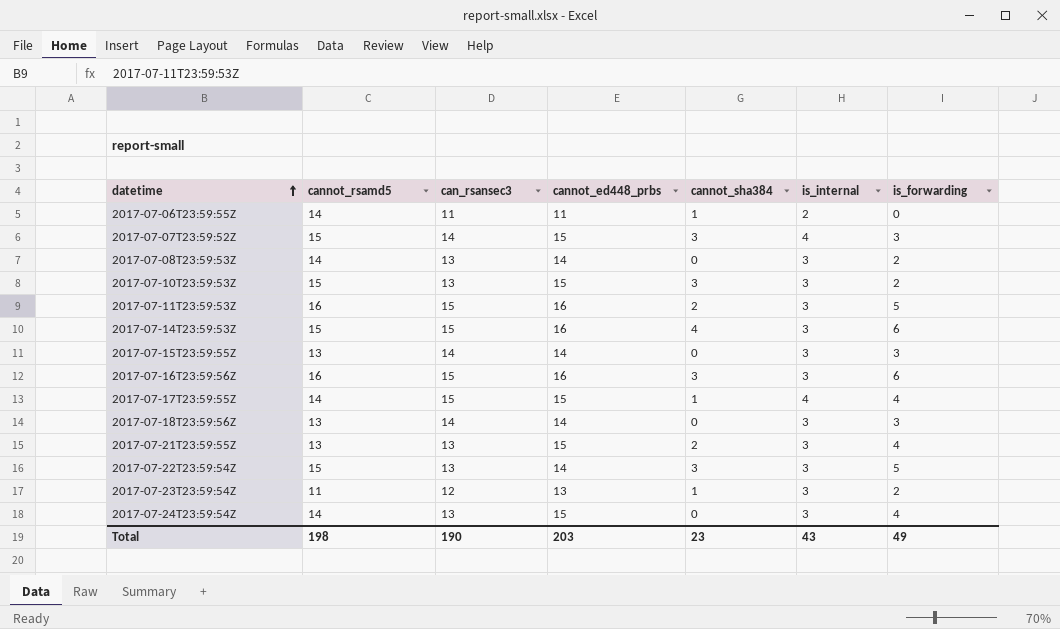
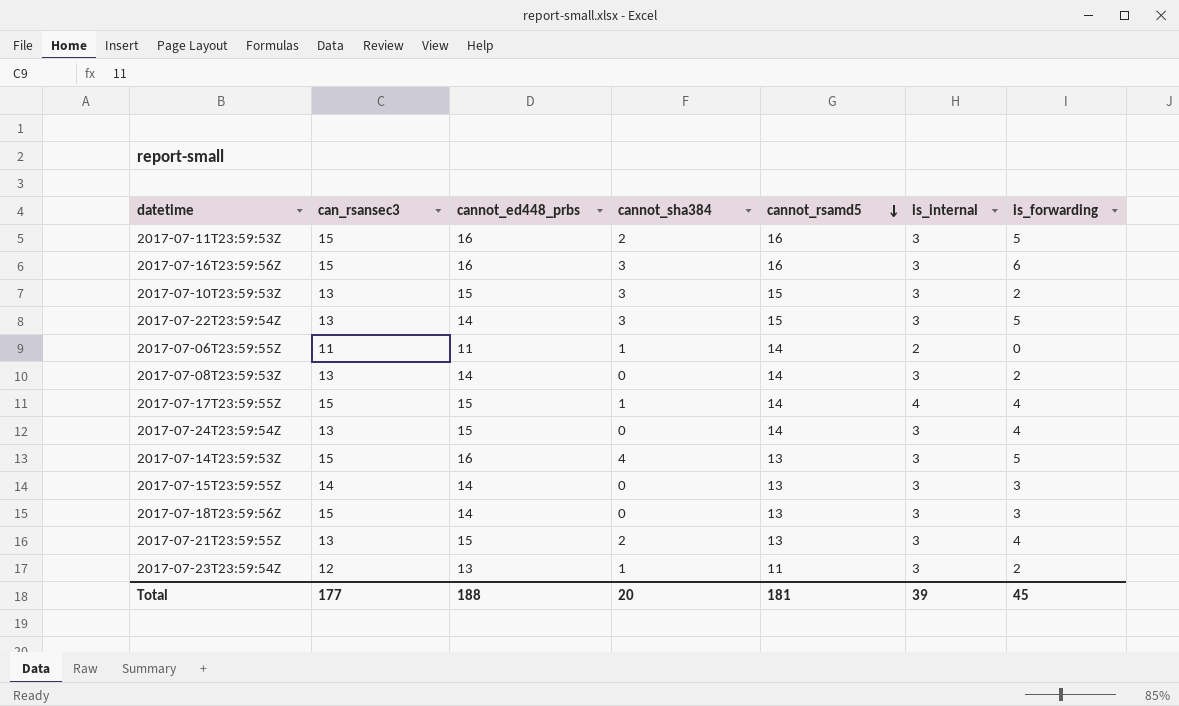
row order: datetime ascending -> cannot_rsamd5 descending
column cannot_rsamd5 | position: 2 -> 5
row 2017-07-07T23:59:52Z: 15 | 14 | 15 | 3 | 4 | 3 -> none
2017-07-14T23:59:53Z | cannot_rsamd5: 15 -> 13
2017-07-14T23:59:53Z | is_forwarding: 6 -> 5
2017-07-18T23:59:56Z | can_rsansec3: 14 -> 15
Total | can_rsansec3: 190 -> 177
Total | cannot_ed448_prbs: 203 -> 188
Total | cannot_sha384: 23 -> 20
Total | cannot_rsamd5: 198 -> 181
Total | is_internal: 43 -> 39
Total | is_forwarding: 49 -> 45

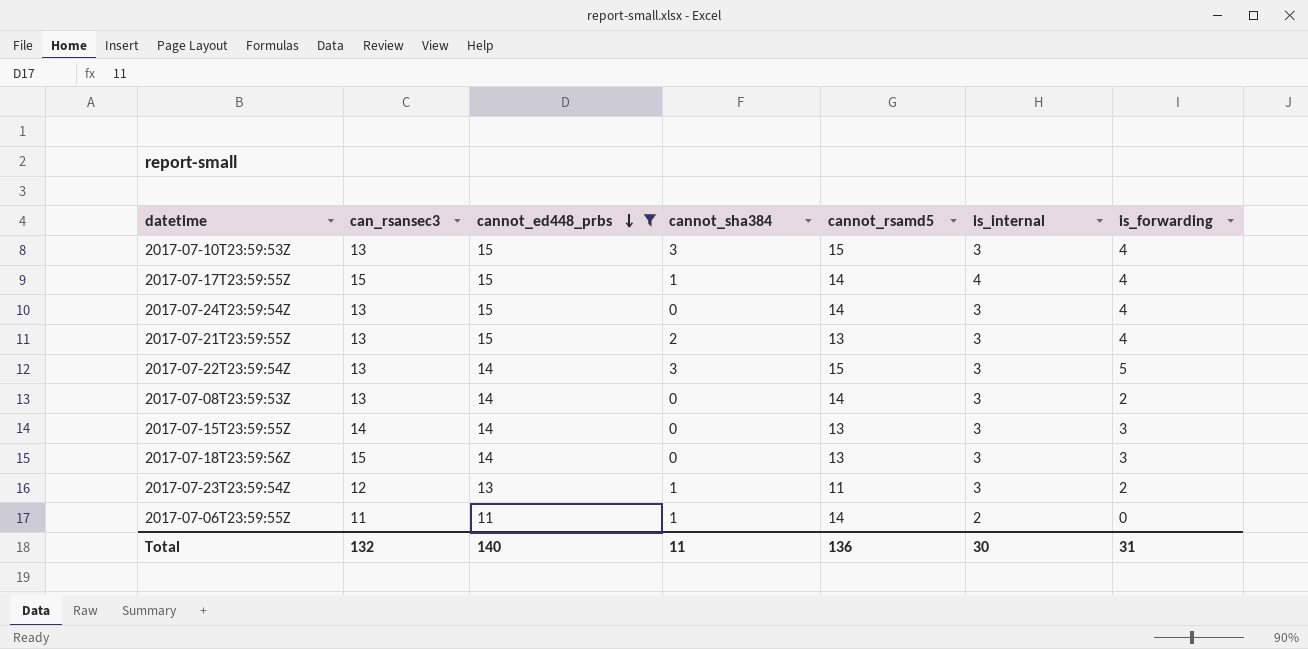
filter: none -> cannot_ed448_prbs != 16
row order: cannot_rsamd5 descending -> cannot_ed448_prbs descending
2017-07-10T23:59:53Z | is_forwarding: 2 -> 4
Total | can_rsansec3: 177 -> 132
Total | cannot_ed448_prbs: 188 -> 140
Total | cannot_sha384: 20 -> 11
Total | cannot_rsamd5: 181 -> 136
Total | is_internal: 39 -> 30
Total | is_forwarding: 45 -> 31

